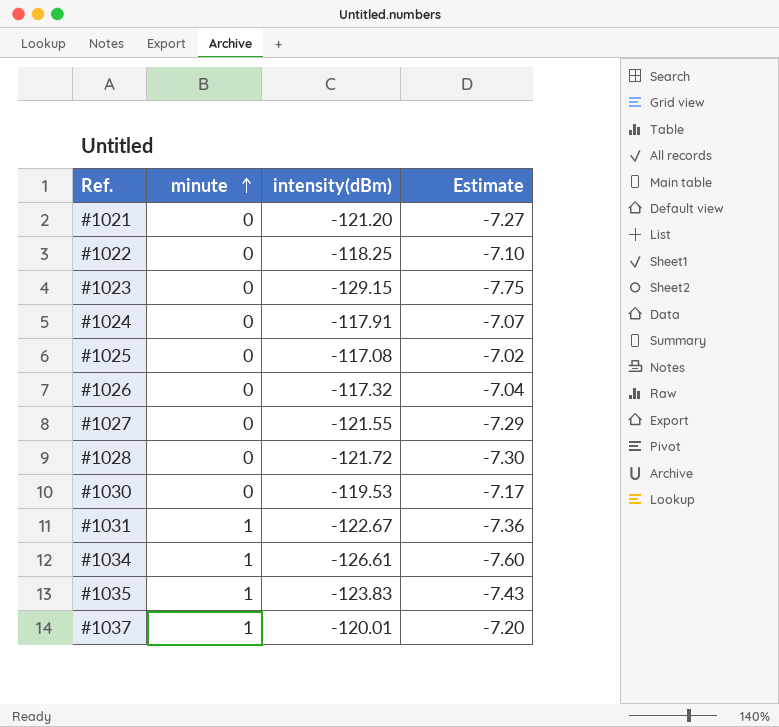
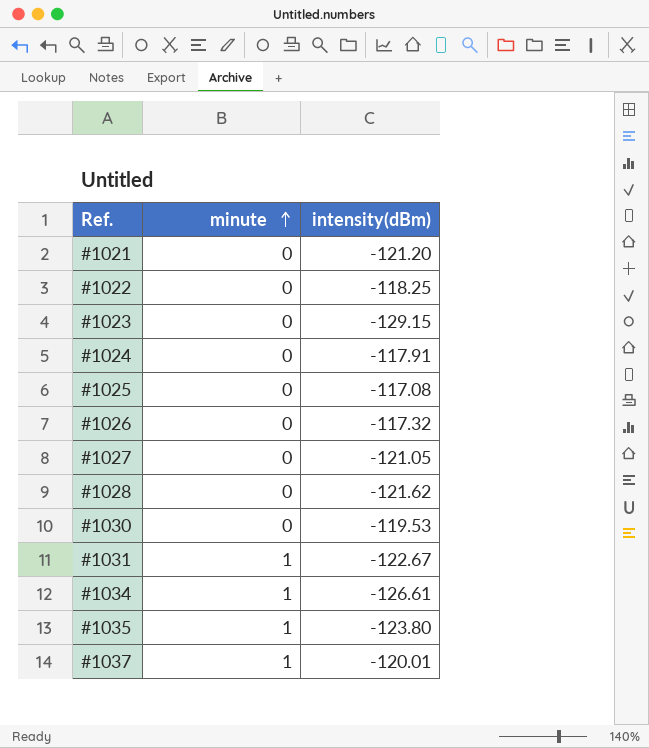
column Estimate | formula: [intensity(dBm)] * 0.06 -> none
#1027 | intensity(dBm): -121.55 -> -121.05
#1028 | intensity(dBm): -121.72 -> -121.62
#1035 | intensity(dBm): -123.83 -> -123.80

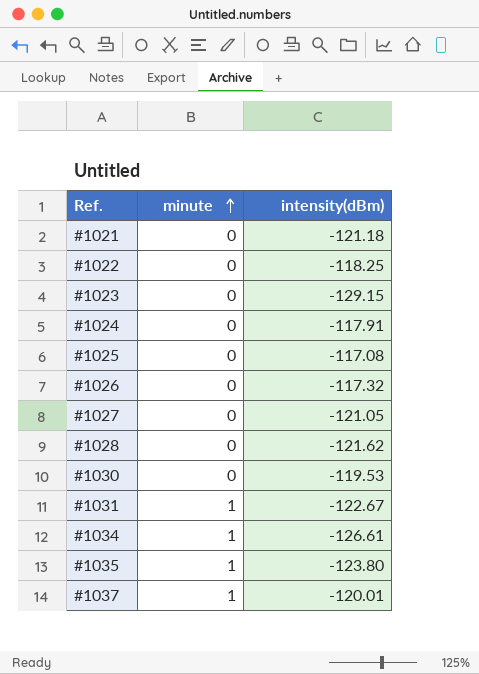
#1021 | intensity(dBm): -121.20 -> -121.18

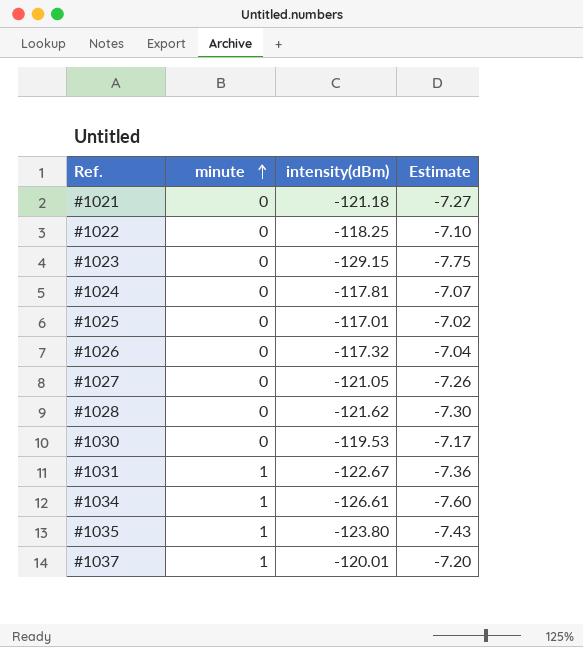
column Estimate | formula: none -> [intensity(dBm)] * 0.06
#1024 | intensity(dBm): -117.91 -> -117.81
#1025 | intensity(dBm): -117.08 -> -117.01

